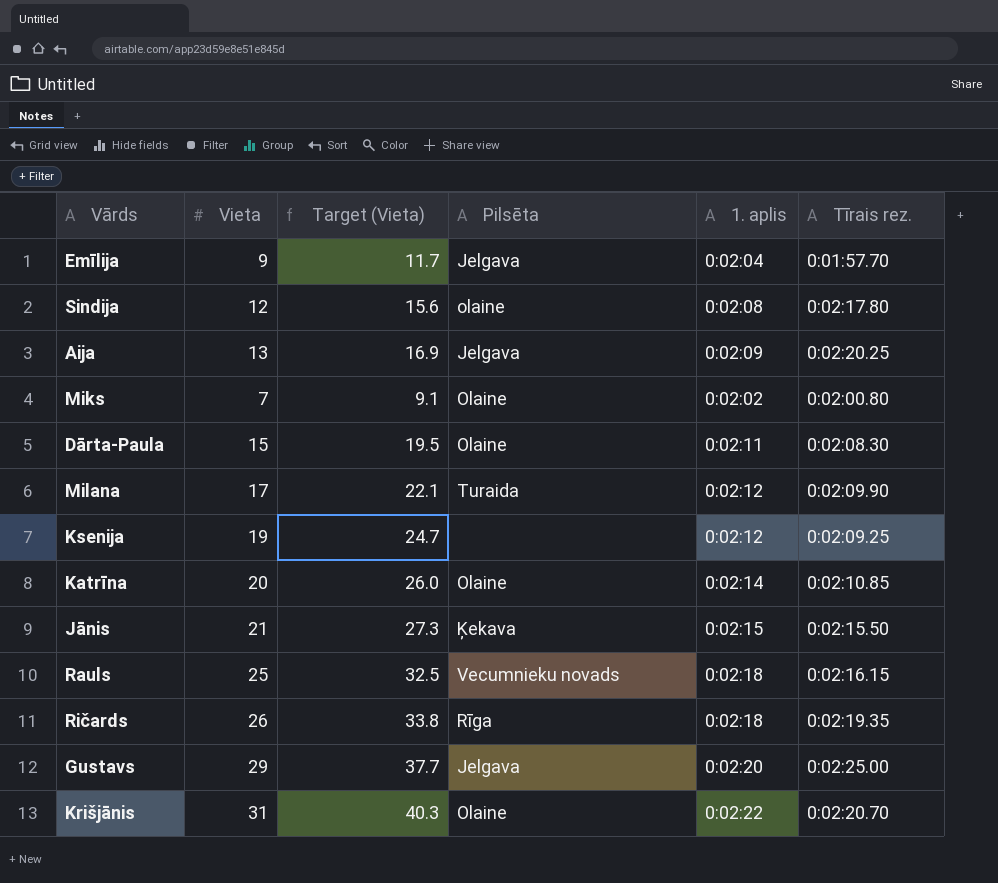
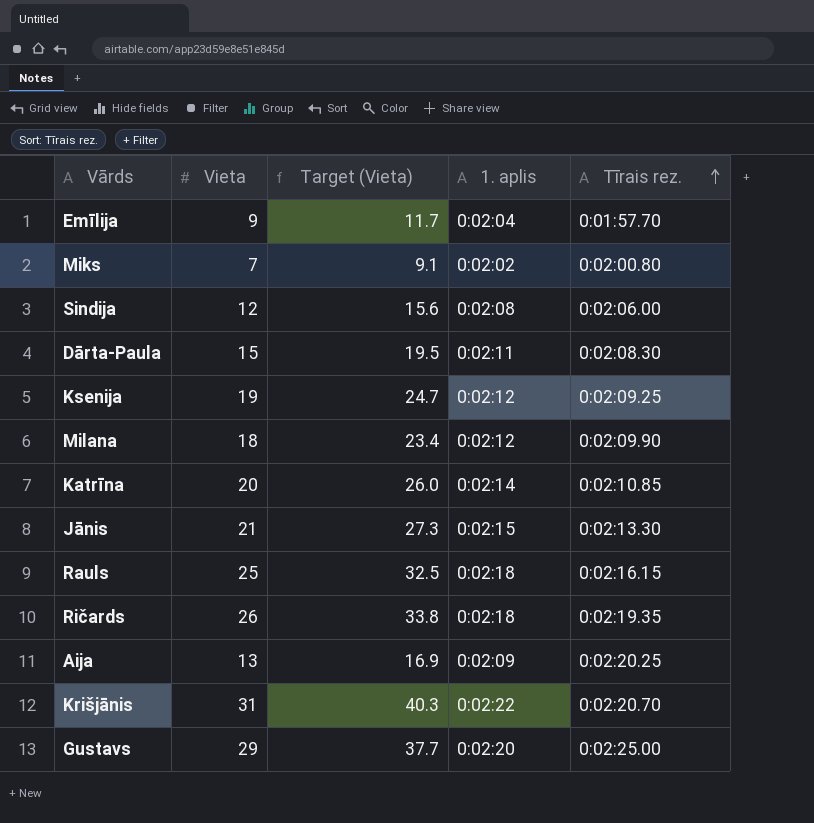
row order: none -> Tīrais rez. ascending
column Pilsēta | position: 4 -> none
Sindija | Tīrais rez.: 0:02:17.80 -> 0:02:06.00
Milana | Vieta: 17 -> 18
Milana | Target (Vieta): 22.1 -> 23.4
Jānis | Tīrais rez.: 0:02:15.50 -> 0:02:13.30

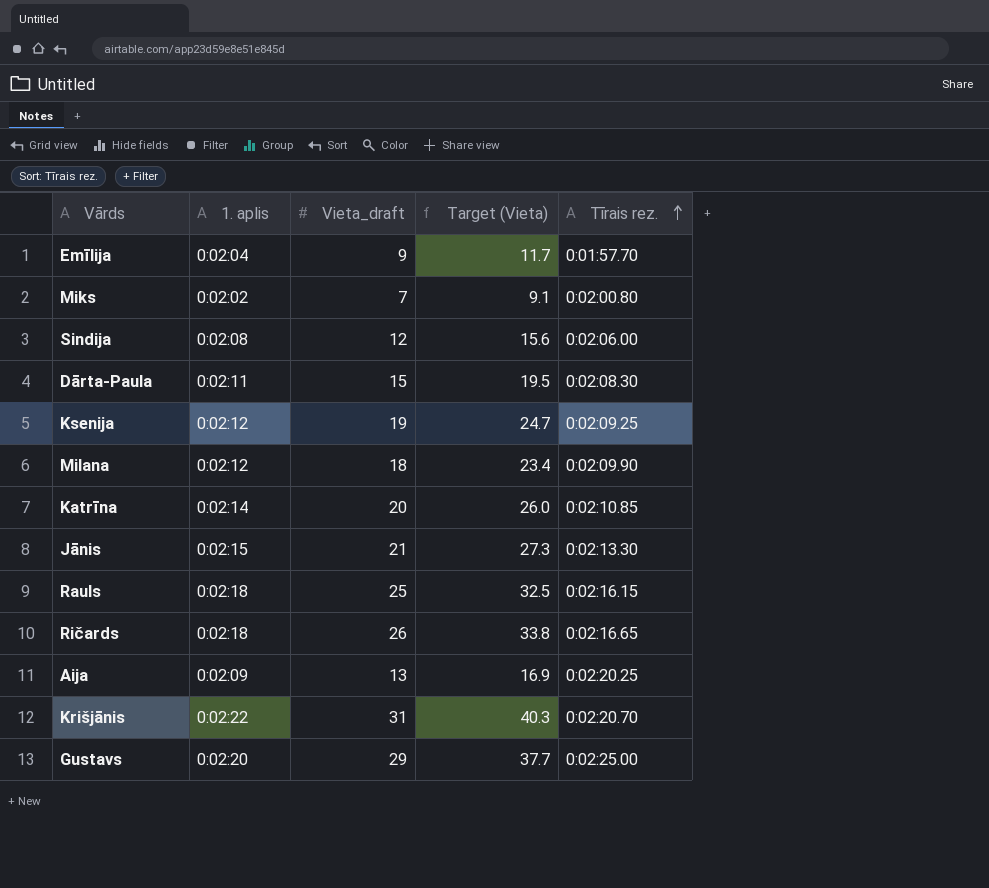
column 1. aplis | position: 4 -> 2
column name: Vieta -> Vieta_draft
Ričards | Tīrais rez.: 0:02:19.35 -> 0:02:16.65

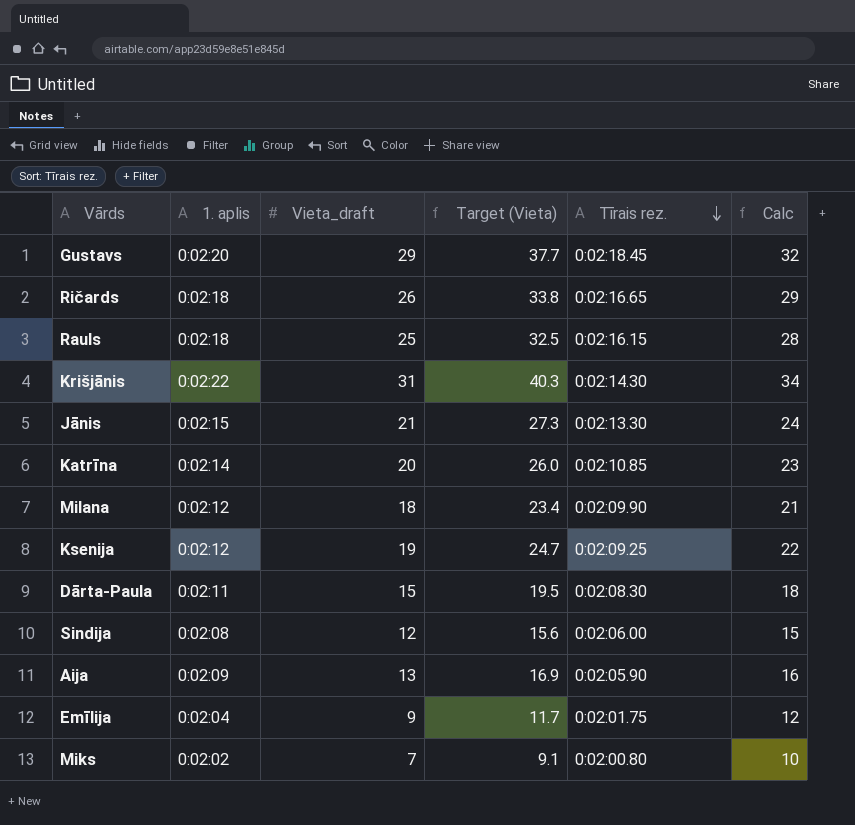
row order: Tīrais rez. ascending -> Tīrais rez. descending
column Calc | formula: none -> [Vieta_draft] + 3
Gustavs | Tīrais rez.: 0:02:25.00 -> 0:02:18.45
Krišjānis | Tīrais rez.: 0:02:20.70 -> 0:02:14.30
Aija | Tīrais rez.: 0:02:20.25 -> 0:02:05.90
Emīlija | Tīrais rez.: 0:01:57.70 -> 0:02:01.75

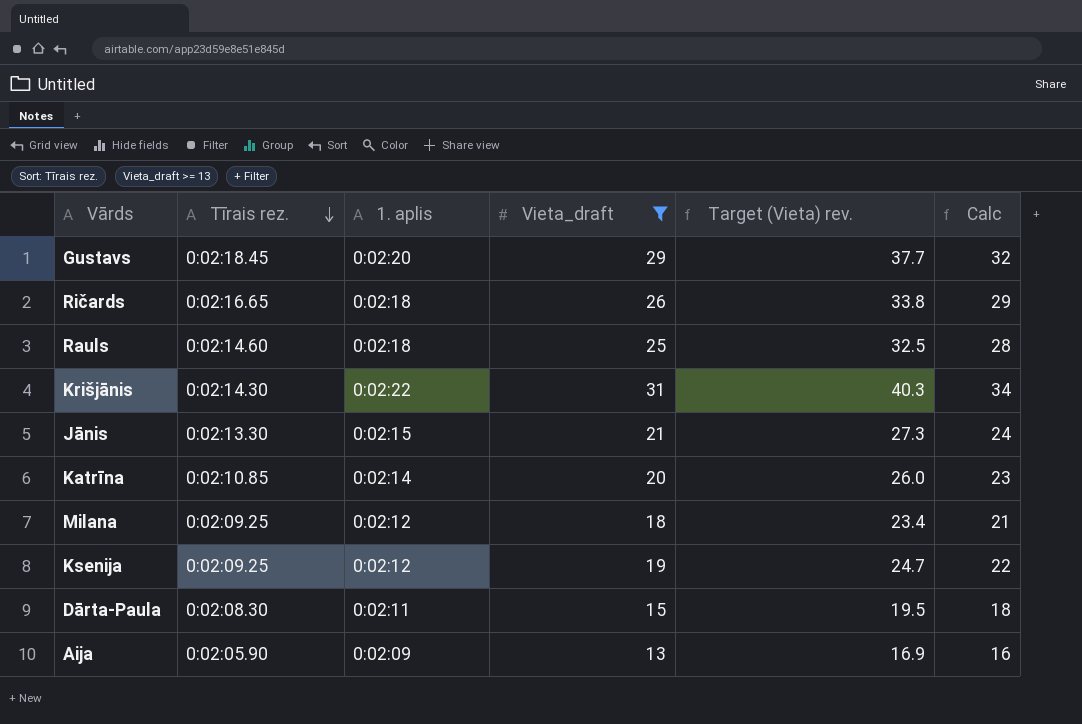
filter: none -> Vieta_draft >= 13
column Tīrais rez. | position: 5 -> 2
column name: Target (Vieta) -> Target (Vieta) rev.
Rauls | Tīrais rez.: 0:02:16.15 -> 0:02:14.60
Milana | Tīrais rez.: 0:02:09.90 -> 0:02:09.25

